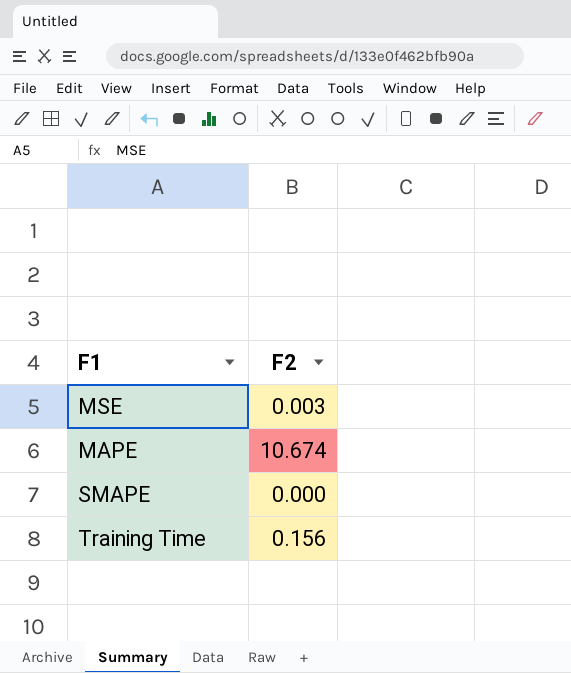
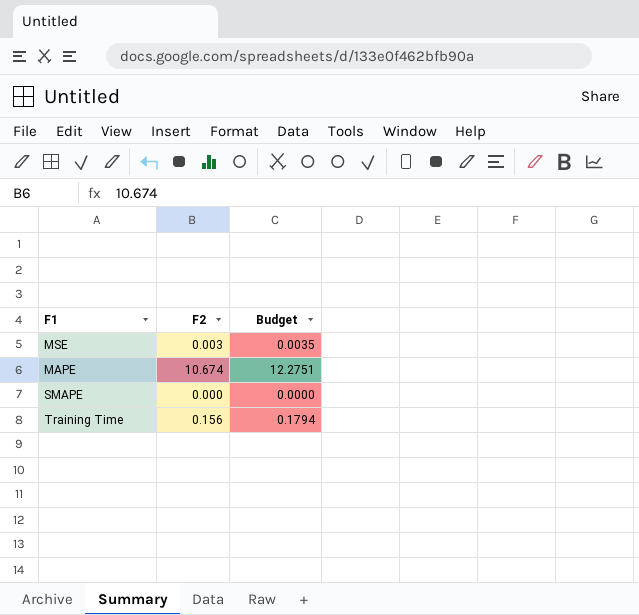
column Budget | formula: none -> [F2] * 1.15

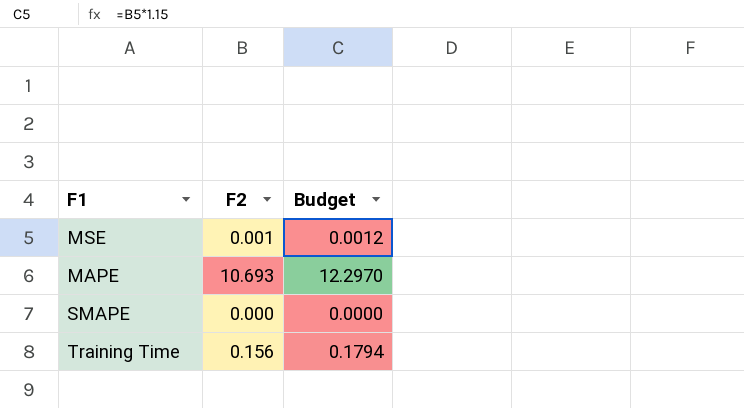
MSE | F2: 0.003 -> 0.001
MSE | Budget: 0.0035 -> 0.0012
MAPE | F2: 10.674 -> 10.693
MAPE | Budget: 12.2751 -> 12.2970

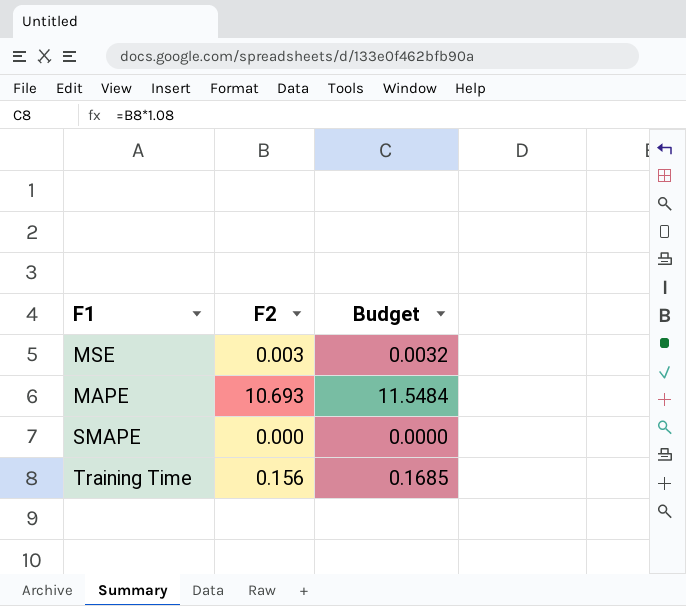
column Budget | formula: [F2] * 1.15 -> [F2] * 1.08
MSE | F2: 0.001 -> 0.003

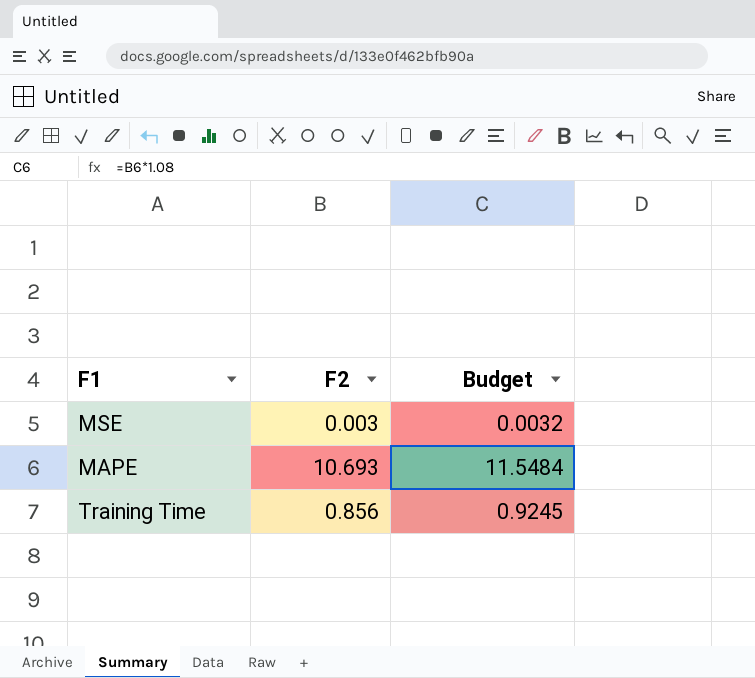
row SMAPE: 0.000 | 0.0000 -> none
Training Time | F2: 0.156 -> 0.856
Training Time | Budget: 0.1685 -> 0.9245

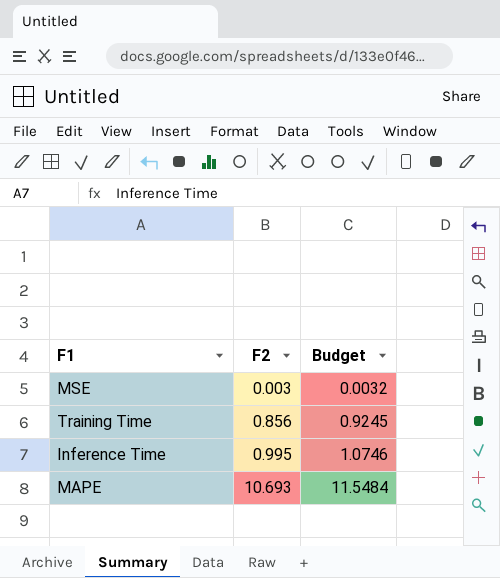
row order: none -> F2 ascending
row Inference Time: none -> 0.995 | 1.0746

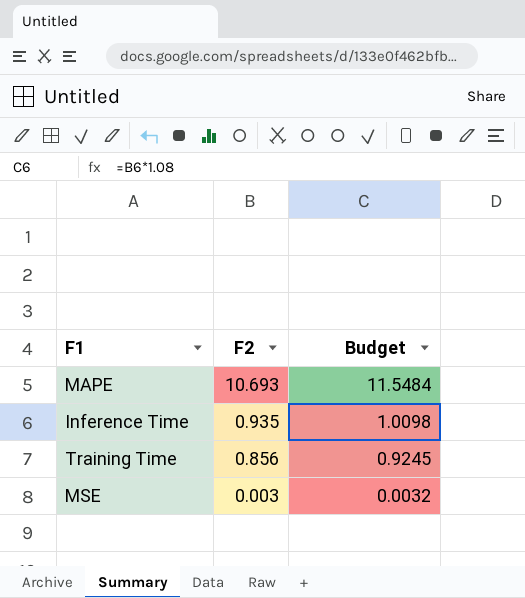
row order: F2 ascending -> F2 descending
Inference Time | F2: 0.995 -> 0.935
Inference Time | Budget: 1.0746 -> 1.0098

